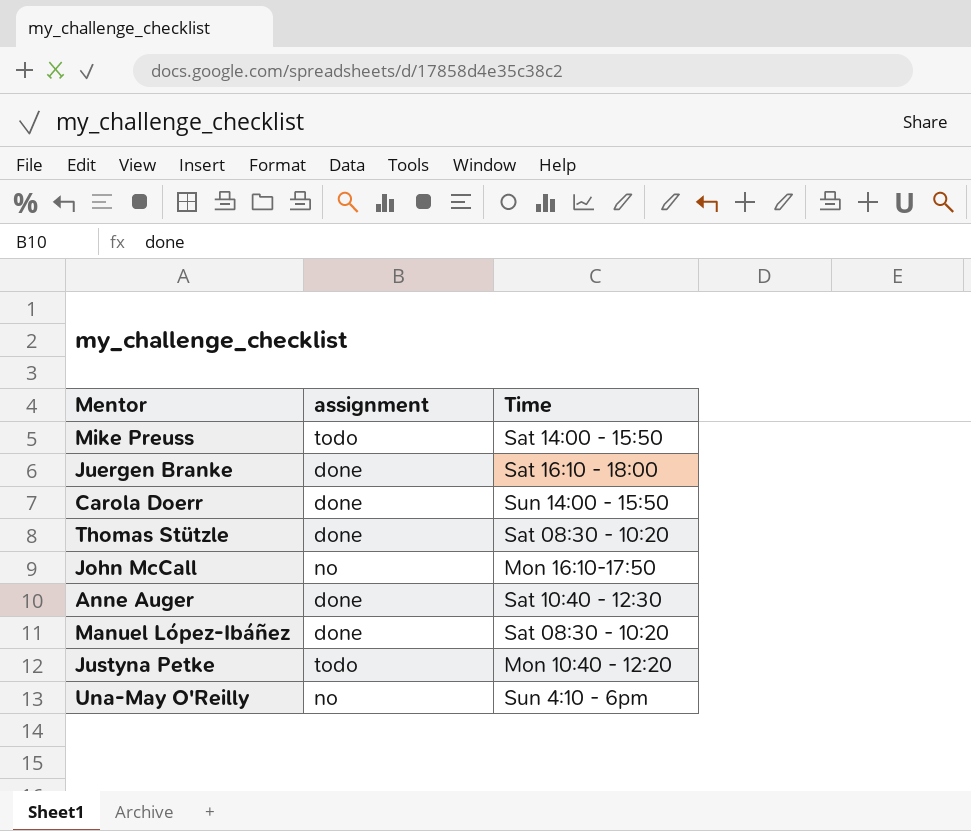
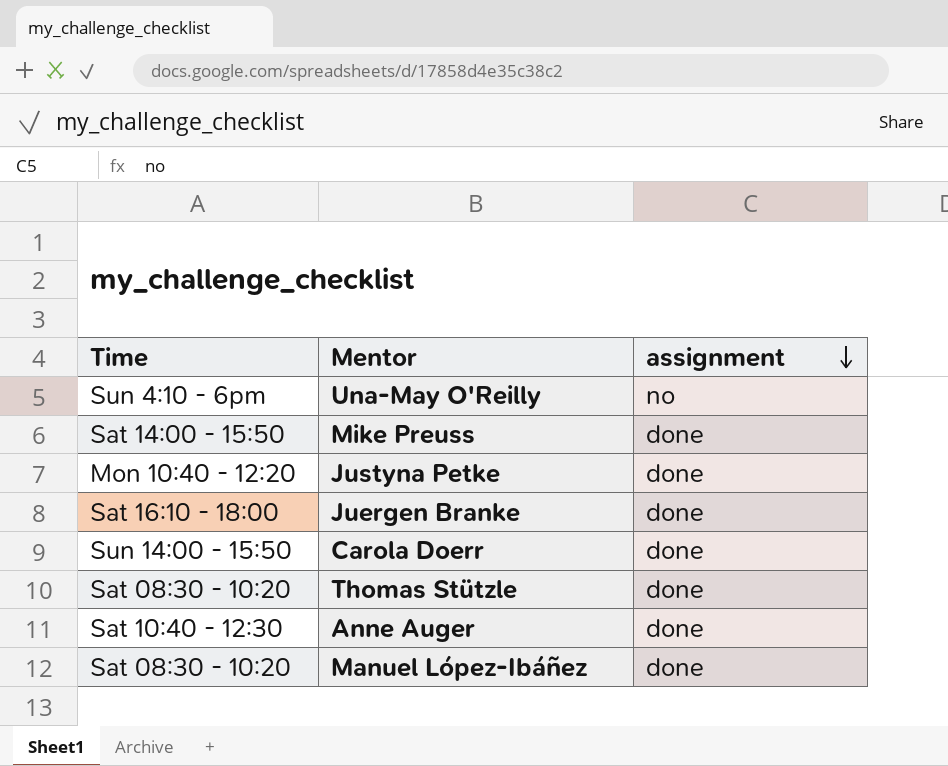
row order: none -> assignment descending
column Time | position: 3 -> 1
row John McCall: no | Mon 16:10-17:50 -> none
Mike Preuss | assignment: todo -> done
Justyna Petke | assignment: todo -> done

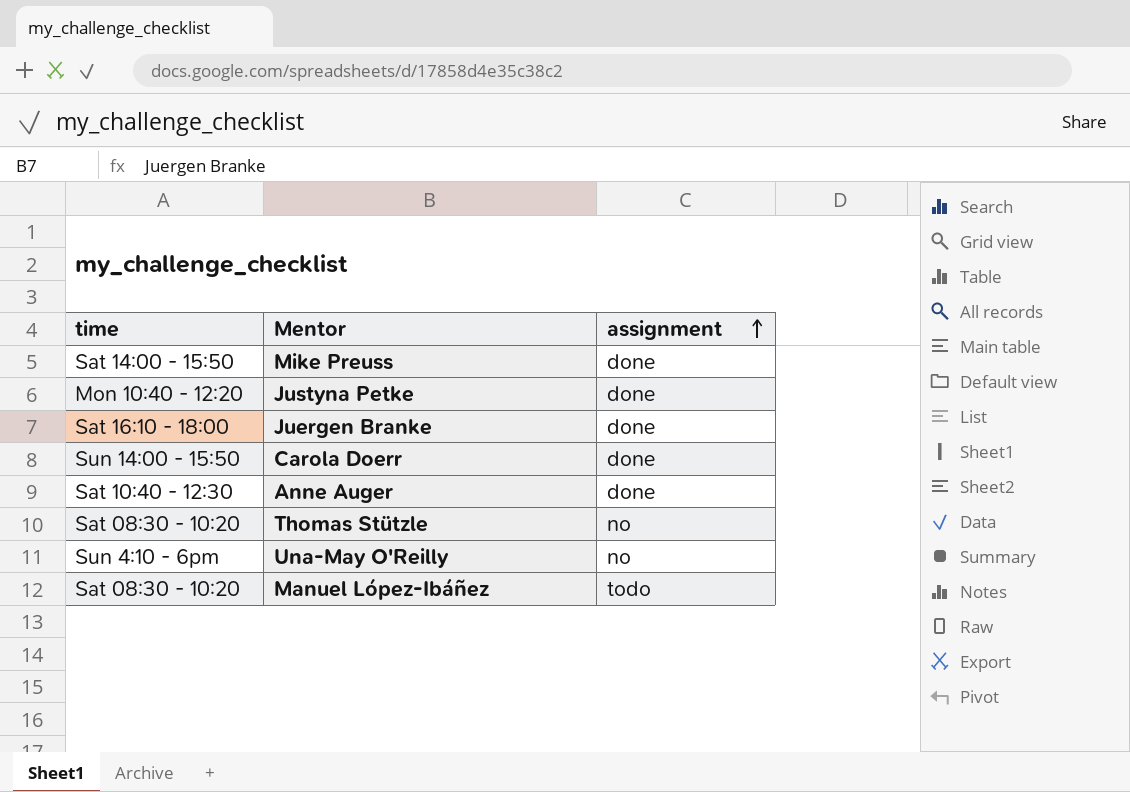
row order: assignment descending -> assignment ascending
column name: Time -> time
Thomas Stützle | assignment: done -> no
Manuel López-Ibáñez | assignment: done -> todo

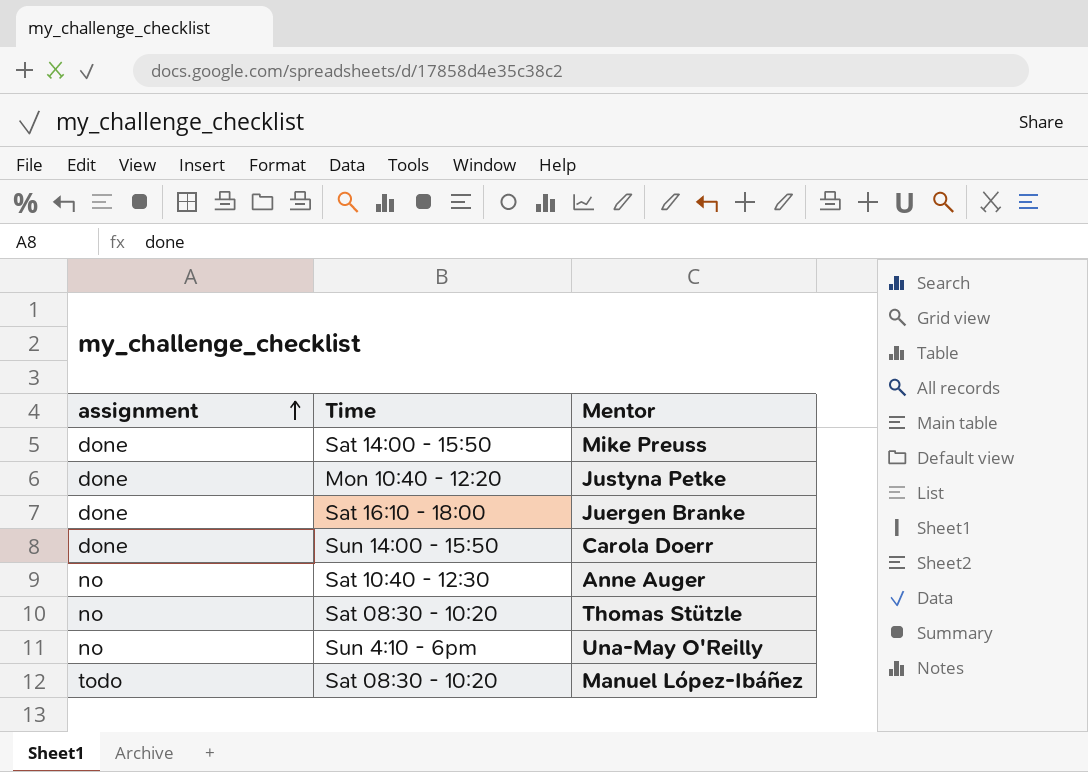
column assignment | position: 3 -> 1
column name: time -> Time
Anne Auger | assignment: done -> no

